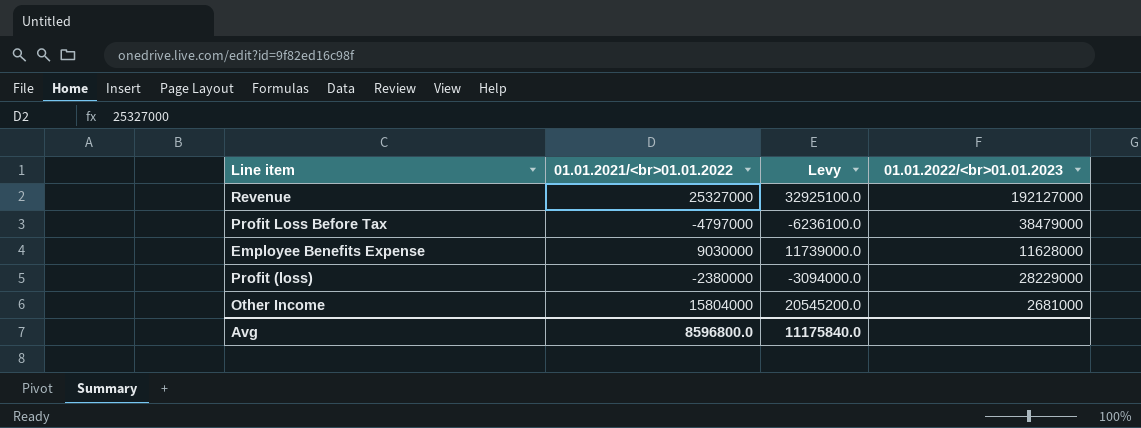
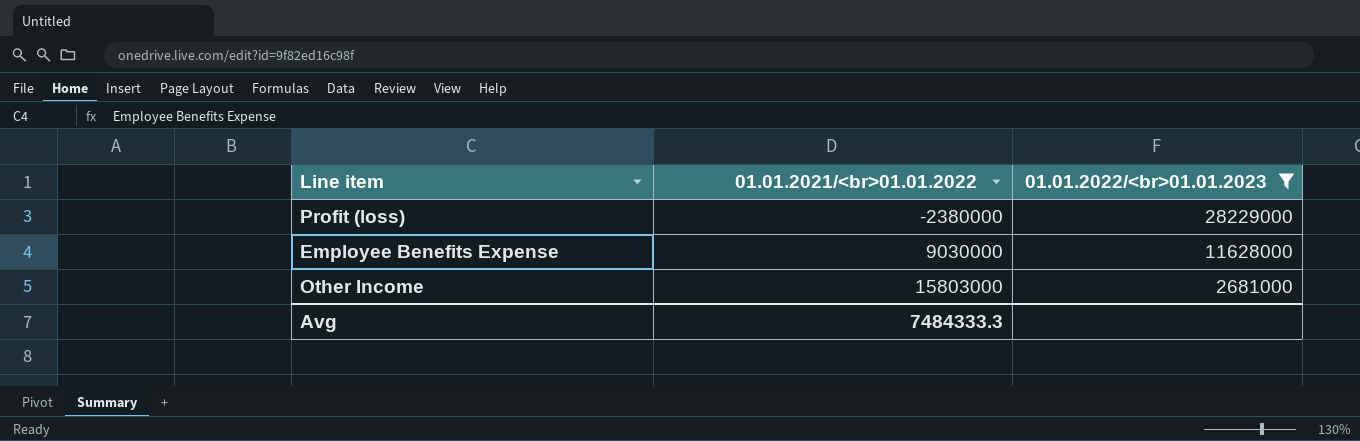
filter: none -> 01.01.2022/<br>01.01.2023 <= 28229000
row order: none -> 01.01.2021/<br>01.01.2022 ascending
column Levy | formula: [01.01.2021/<br>01.01.2022] * 1.3 -> none
Other Income | 01.01.2021/<br>01.01.2022: 15804000 -> 15803000
Avg | 01.01.2021/<br>01.01.2022: 8596800.0 -> 7484333.3

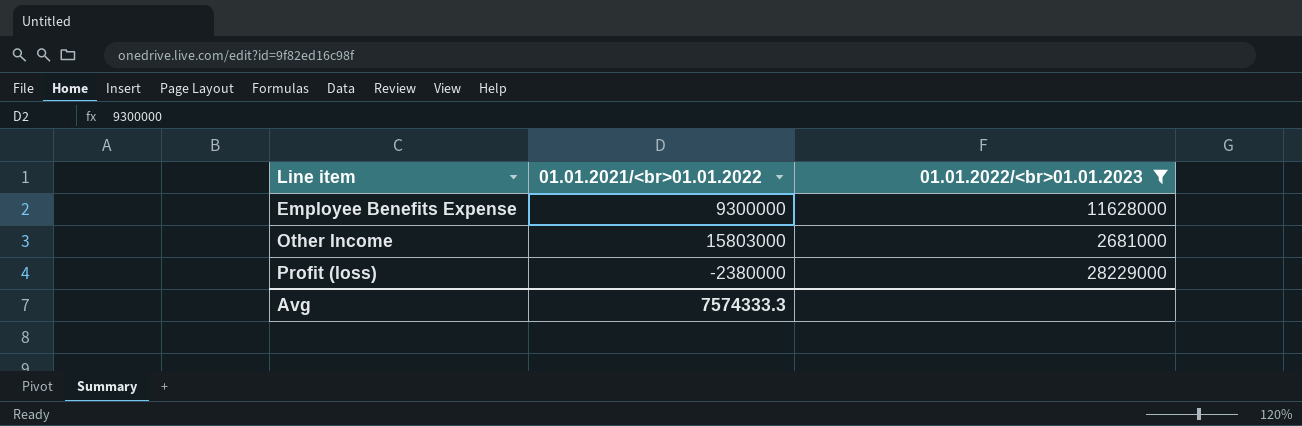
row order: 01.01.2021/<br>01.01.2022 ascending -> Line item ascending
Employee Benefits Expense | 01.01.2021/<br>01.01.2022: 9030000 -> 9300000
Avg | 01.01.2021/<br>01.01.2022: 7484333.3 -> 7574333.3

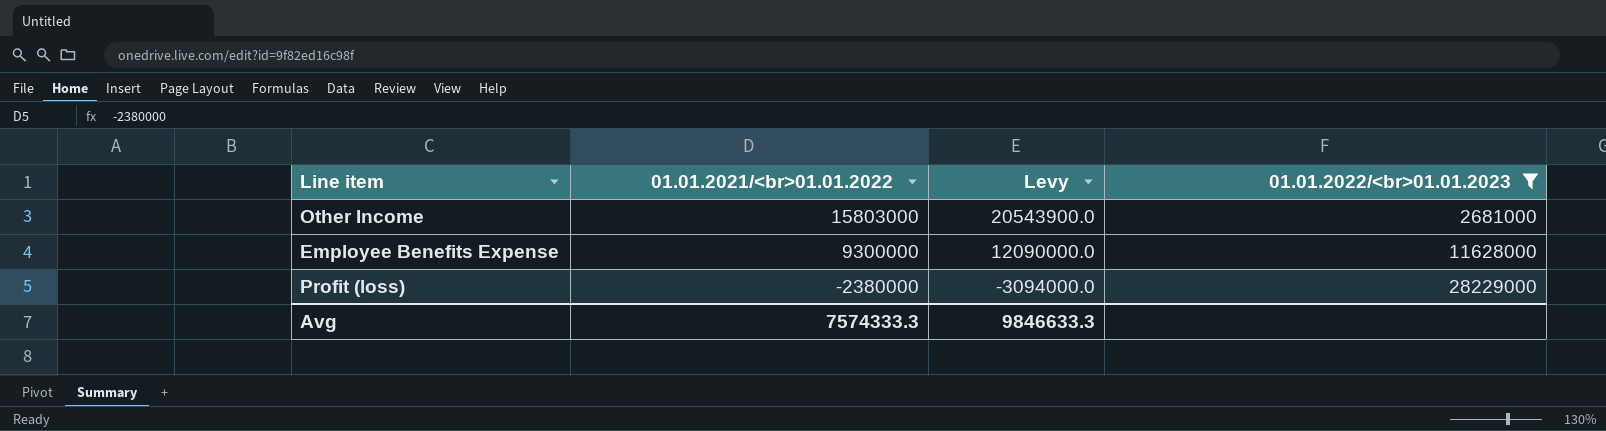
row order: Line item ascending -> 01.01.2021/<br>01.01.2022 descending
column Levy | formula: none -> [01.01.2021/<br>01.01.2022] * 1.3

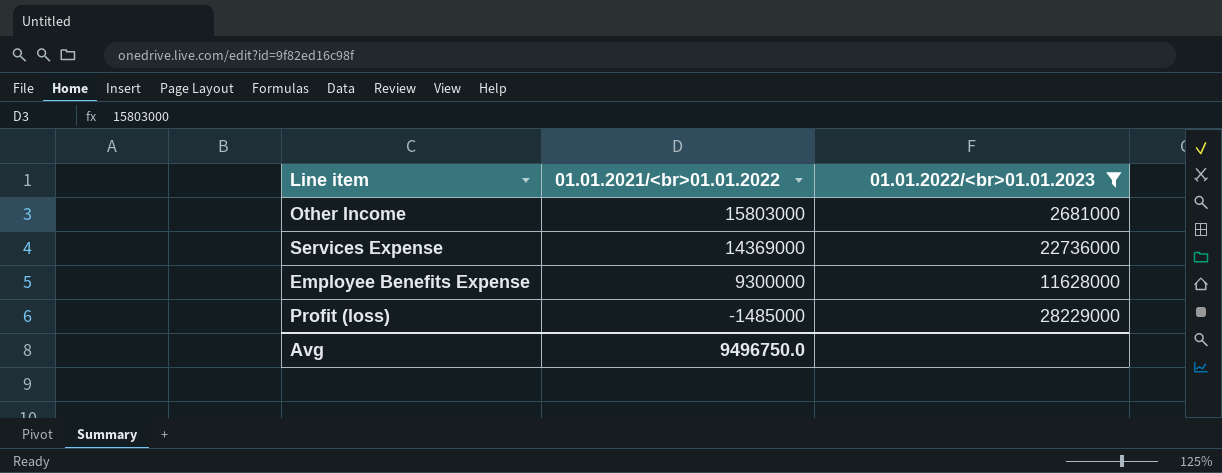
column Levy | formula: [01.01.2021/<br>01.01.2022] * 1.3 -> none
row Services Expense: none -> 14369000 | 22736000
Profit (loss) | 01.01.2021/<br>01.01.2022: -2380000 -> -1485000
Avg | 01.01.2021/<br>01.01.2022: 7574333.3 -> 9496750.0

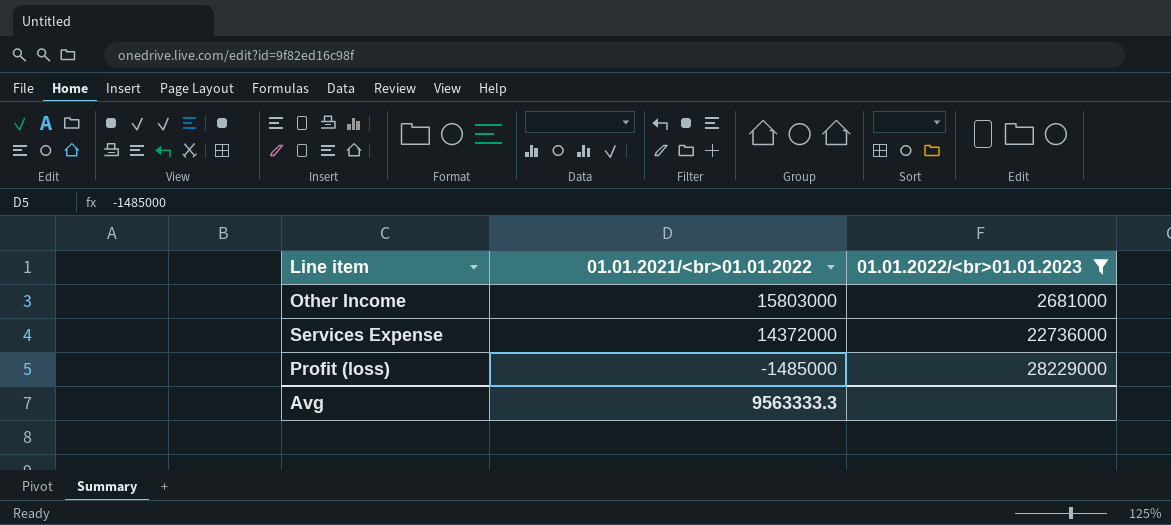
row Employee Benefits Expense: 9300000 | 11628000 -> none
Services Expense | 01.01.2021/<br>01.01.2022: 14369000 -> 14372000
Avg | 01.01.2021/<br>01.01.2022: 9496750.0 -> 9563333.3

